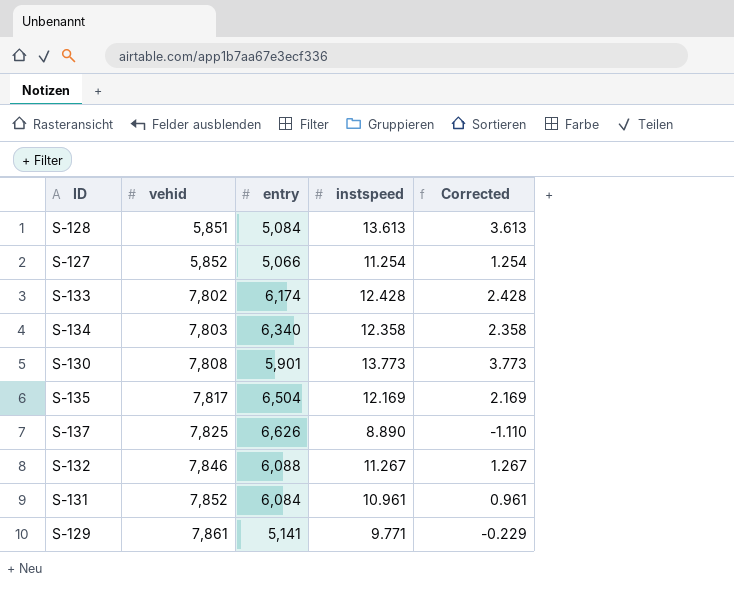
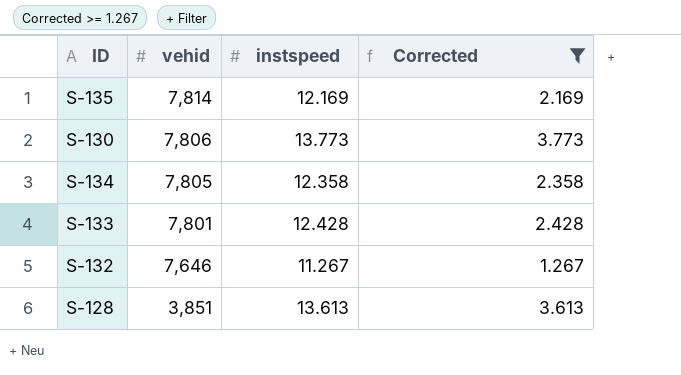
filter: none -> Corrected >= 1.267
row order: vehid ascending -> vehid descending
column entry | position: 3 -> none
S-135 | vehid: 7,817 -> 7,814
S-130 | vehid: 7,808 -> 7,806
S-134 | vehid: 7,803 -> 7,805
S-133 | vehid: 7,802 -> 7,801
S-132 | vehid: 7,846 -> 7,646
S-128 | vehid: 5,851 -> 3,851

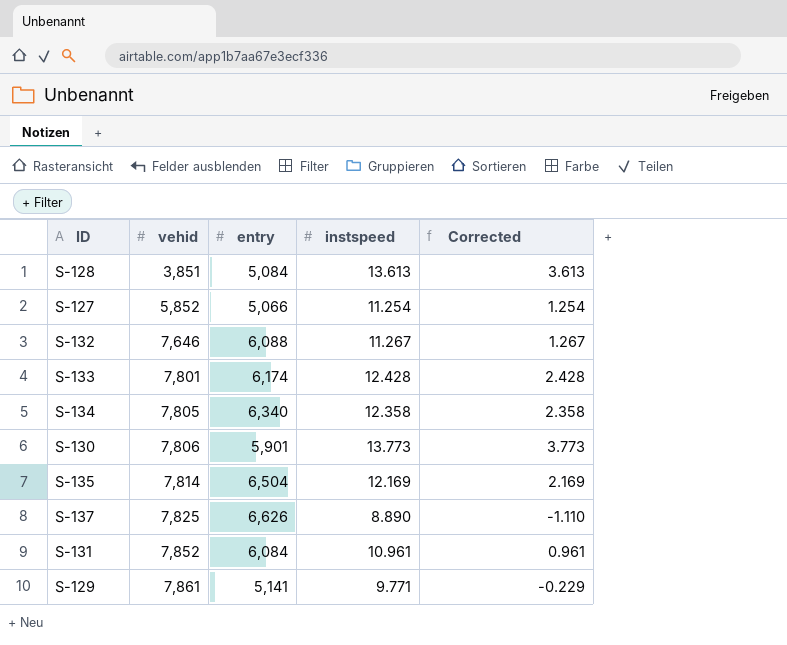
filter: Corrected >= 1.267 -> none
row order: vehid descending -> vehid ascending
column entry | position: none -> 3

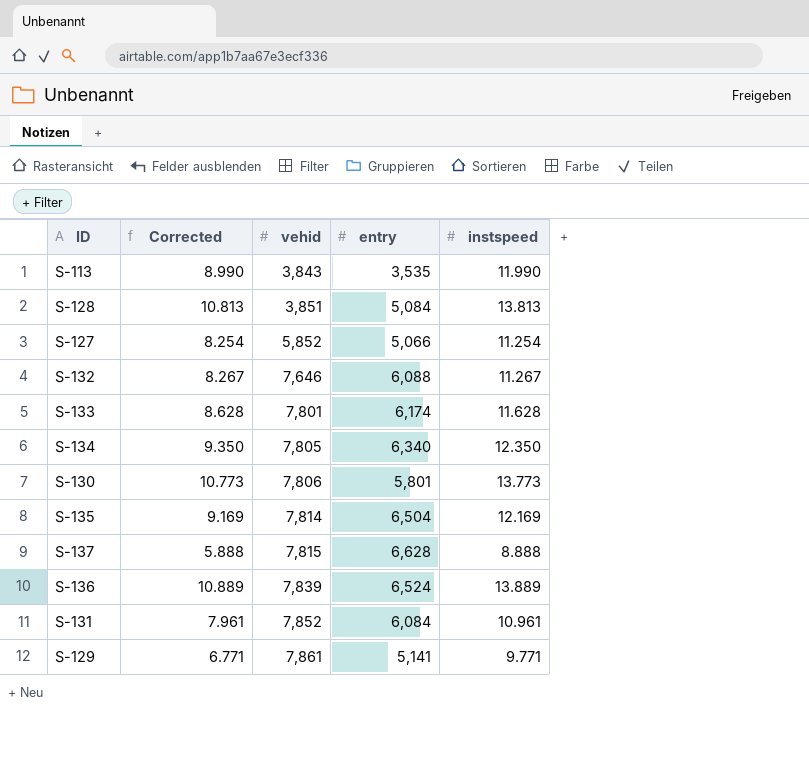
column Corrected | formula: [instspeed] - 10 -> [instspeed] - 3
column Corrected | position: 5 -> 2
row S-113: none -> 8.990 | 3,843 | 3,535 | 11.990
S-128 | instspeed: 13.613 -> 13.813
S-133 | instspeed: 12.428 -> 11.628
S-134 | instspeed: 12.358 -> 12.350
S-130 | entry: 5,901 -> 5,801
S-137 | vehid: 7,825 -> 7,815
S-137 | entry: 6,626 -> 6,628
S-137 | instspeed: 8.890 -> 8.888
row S-136: none -> 10.889 | 7,839 | 6,524 | 13.889

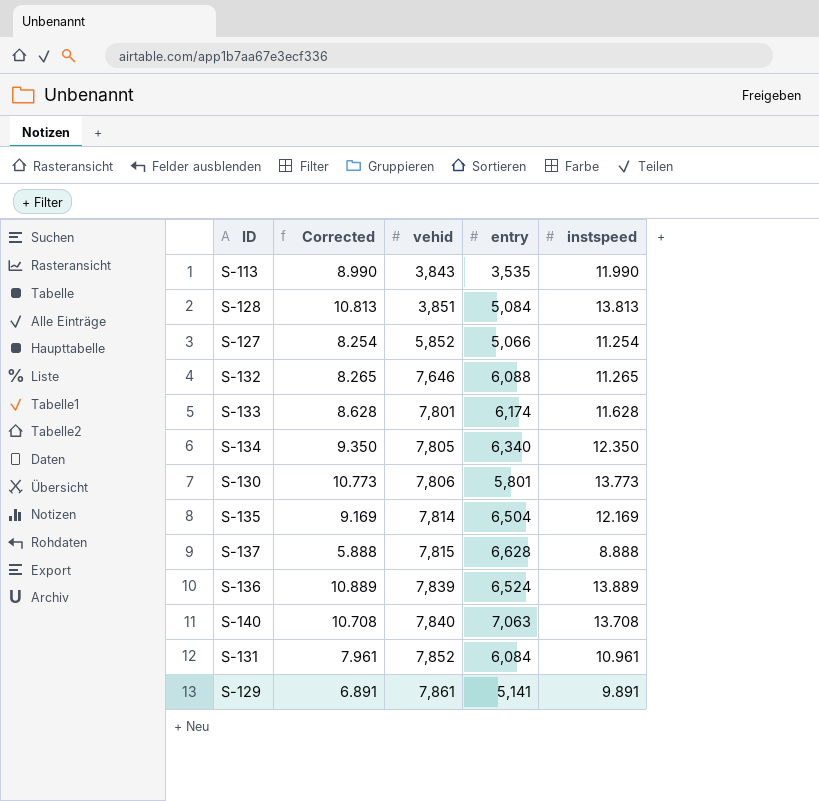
S-132 | Corrected: 8.267 -> 8.265
S-132 | instspeed: 11.267 -> 11.265
row S-140: none -> 10.708 | 7,840 | 7,063 | 13.708
S-129 | Corrected: 6.771 -> 6.891
S-129 | instspeed: 9.771 -> 9.891

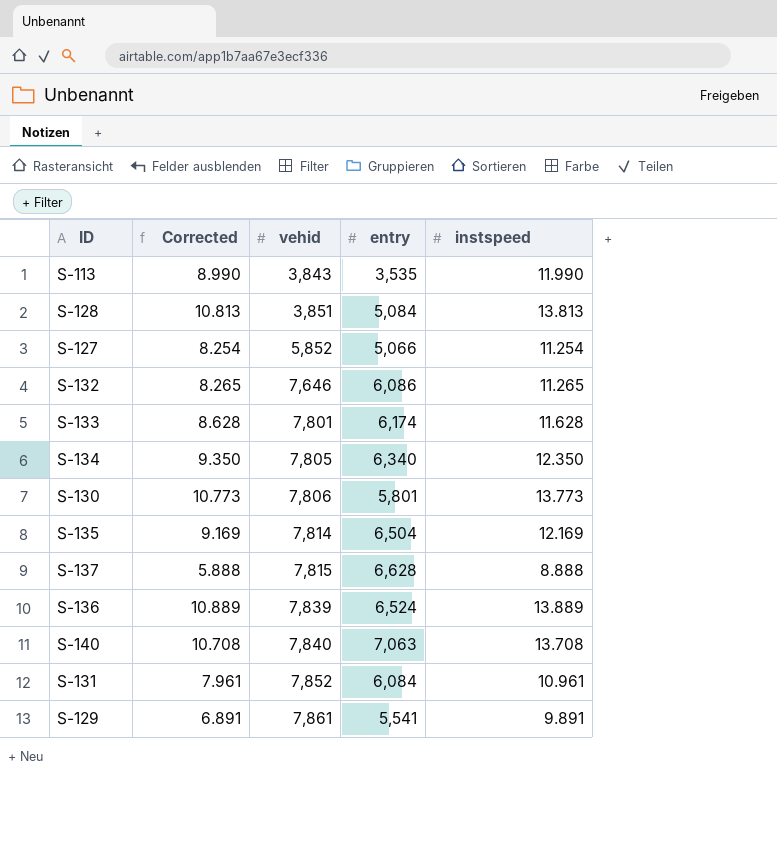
S-132 | entry: 6,088 -> 6,086
S-129 | entry: 5,141 -> 5,541

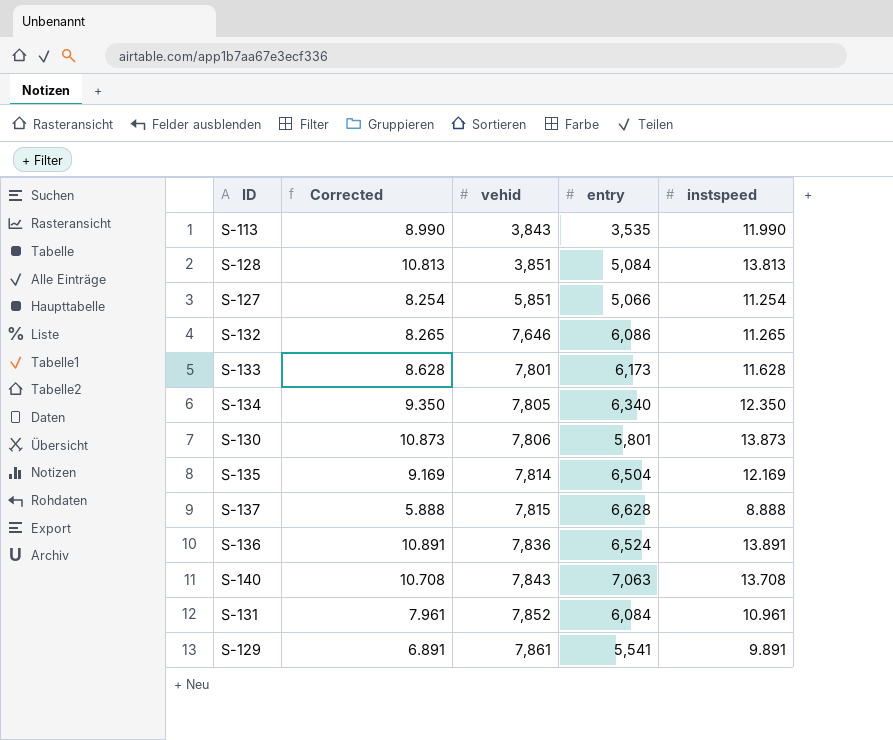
S-127 | vehid: 5,852 -> 5,851
S-133 | entry: 6,174 -> 6,173
S-130 | Corrected: 10.773 -> 10.873
S-130 | instspeed: 13.773 -> 13.873
S-136 | Corrected: 10.889 -> 10.891
S-136 | vehid: 7,839 -> 7,836
S-136 | instspeed: 13.889 -> 13.891
S-140 | vehid: 7,840 -> 7,843

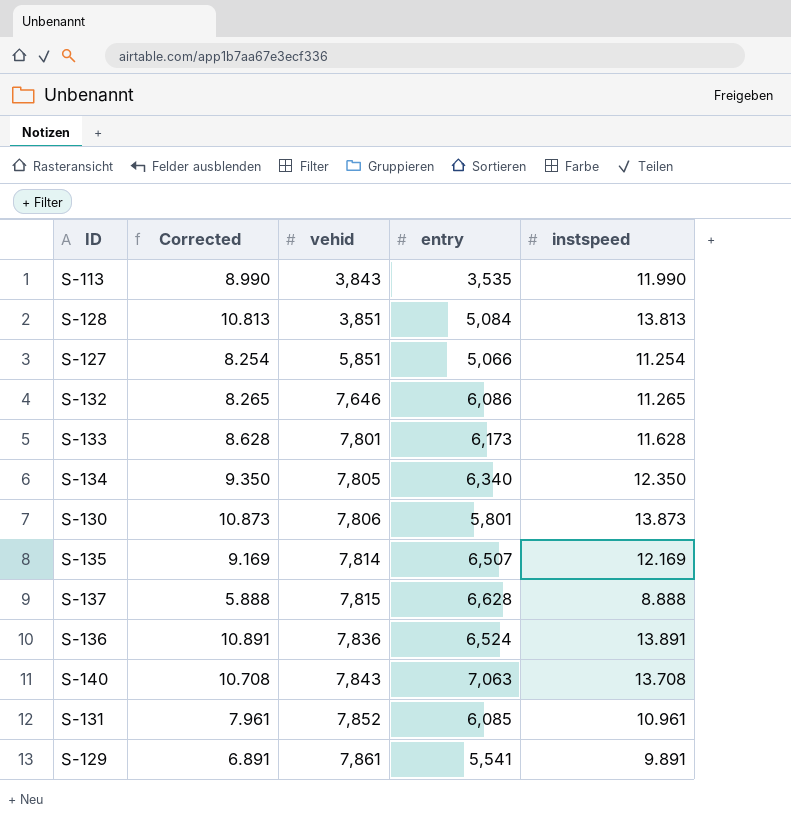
S-135 | entry: 6,504 -> 6,507
S-131 | entry: 6,084 -> 6,085

